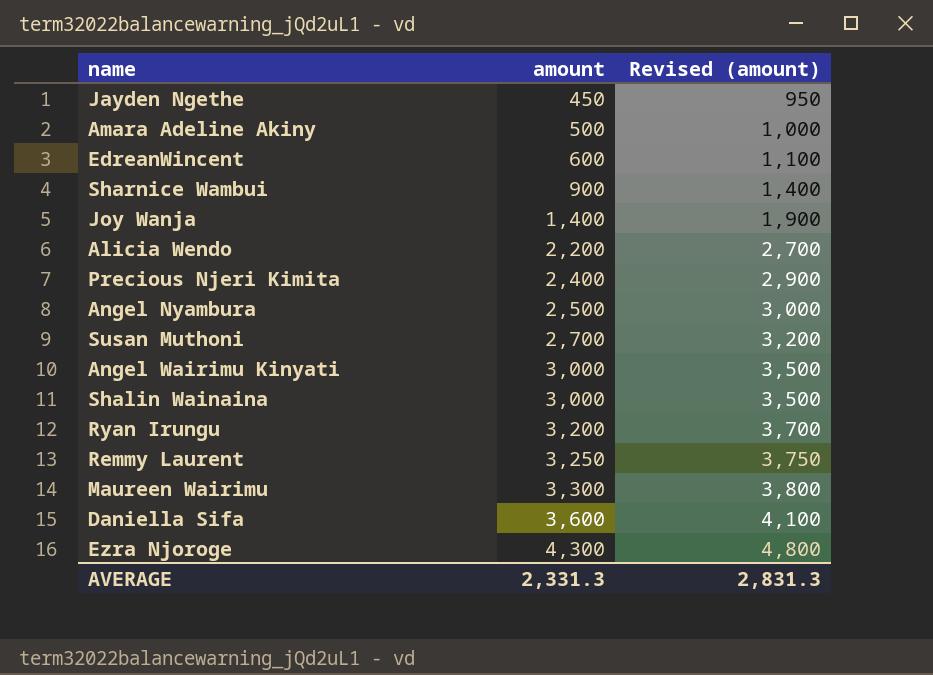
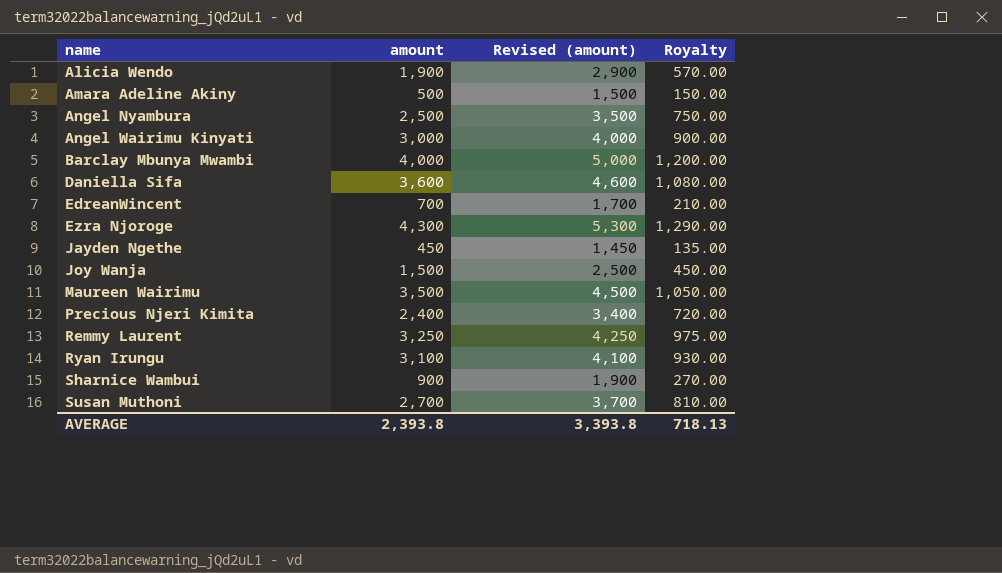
row order: amount ascending -> name ascending
column Revised (amount) | formula: [amount] + 500 -> [amount] + 1000
column Royalty | formula: none -> [amount] * 0.3
row Shalin Wainaina: 3,000 | 3,500 -> none
Alicia Wendo | amount: 2,200 -> 1,900
row Barclay Mbunya Mwambi: none -> 4,000 | 5,000 | 1,200.00
EdreanWincent | amount: 600 -> 700
Joy Wanja | amount: 1,400 -> 1,500
Maureen Wairimu | amount: 3,300 -> 3,500
Ryan Irungu | amount: 3,200 -> 3,100
AVERAGE | amount: 2,331.3 -> 2,393.8
AVERAGE | Revised (amount): 2,831.3 -> 3,393.8

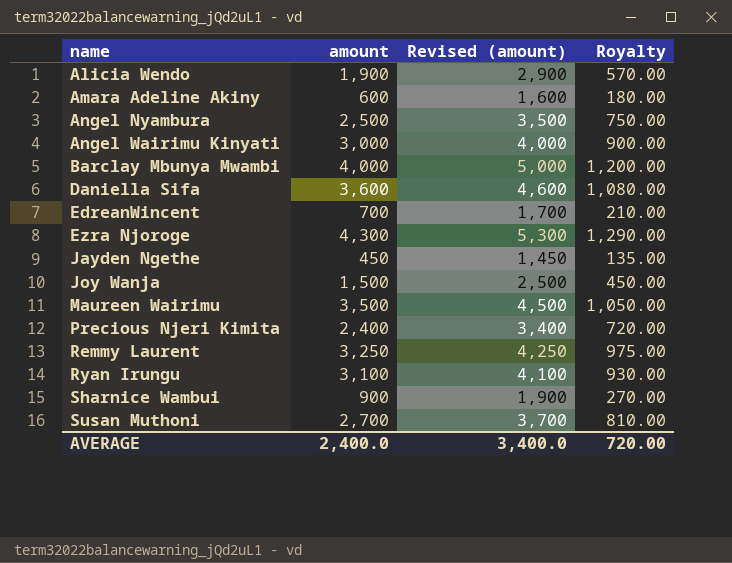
Amara Adeline Akiny | amount: 500 -> 600
Amara Adeline Akiny | Revised (amount): 1,500 -> 1,600
Amara Adeline Akiny | Royalty: 150.00 -> 180.00
AVERAGE | amount: 2,393.8 -> 2,400.0
AVERAGE | Revised (amount): 3,393.8 -> 3,400.0
AVERAGE | Royalty: 718.13 -> 720.00

